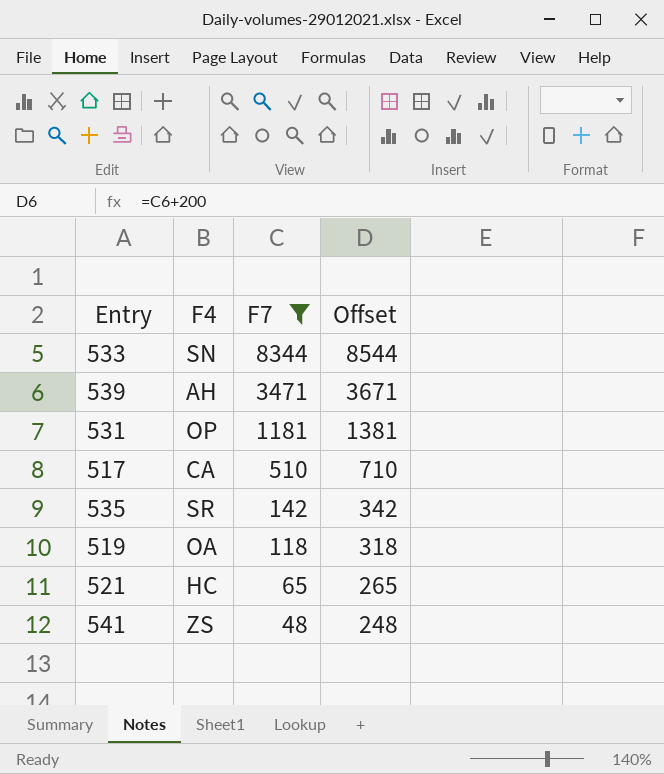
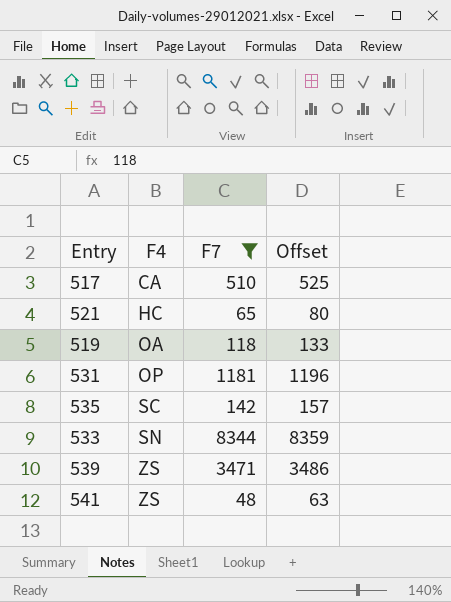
row order: F7 descending -> F4 ascending
column Offset | formula: [F7] + 200 -> [F7] + 15
535 | F4: SR -> SC
539 | F4: AH -> ZS

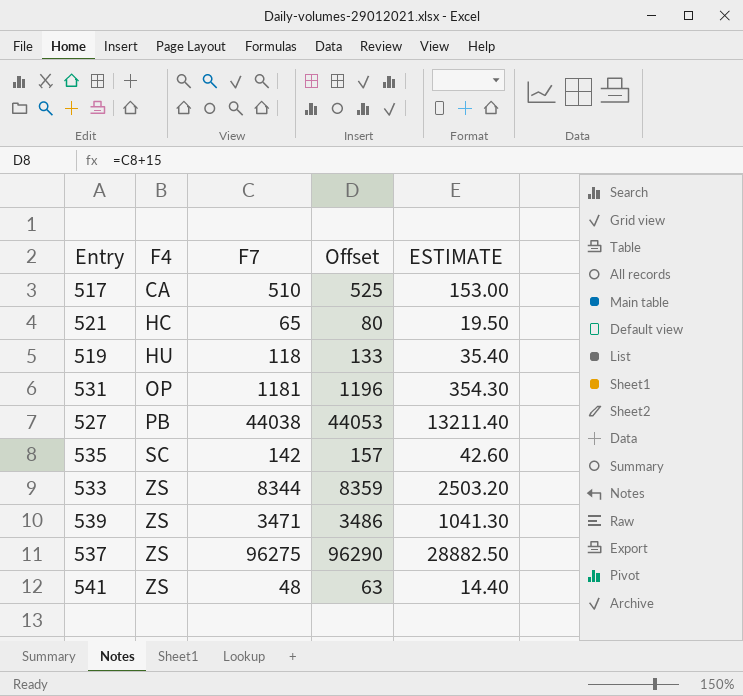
filter: F7 <= 8344 -> none
column ESTIMATE | formula: none -> [F7] * 0.3
519 | F4: OA -> HU
533 | F4: SN -> ZS

